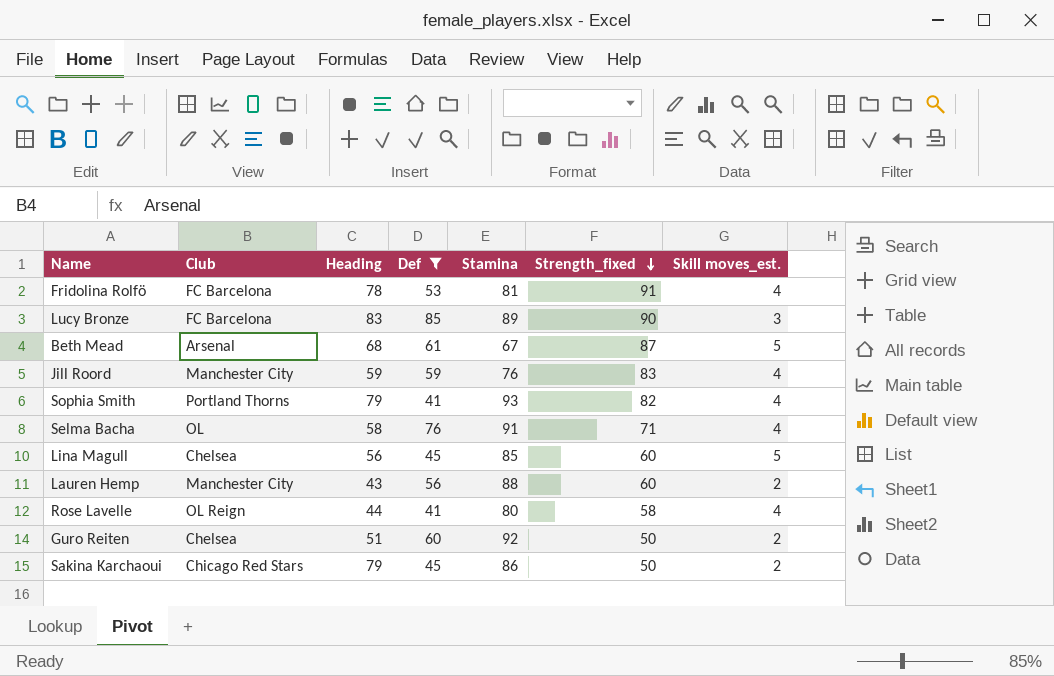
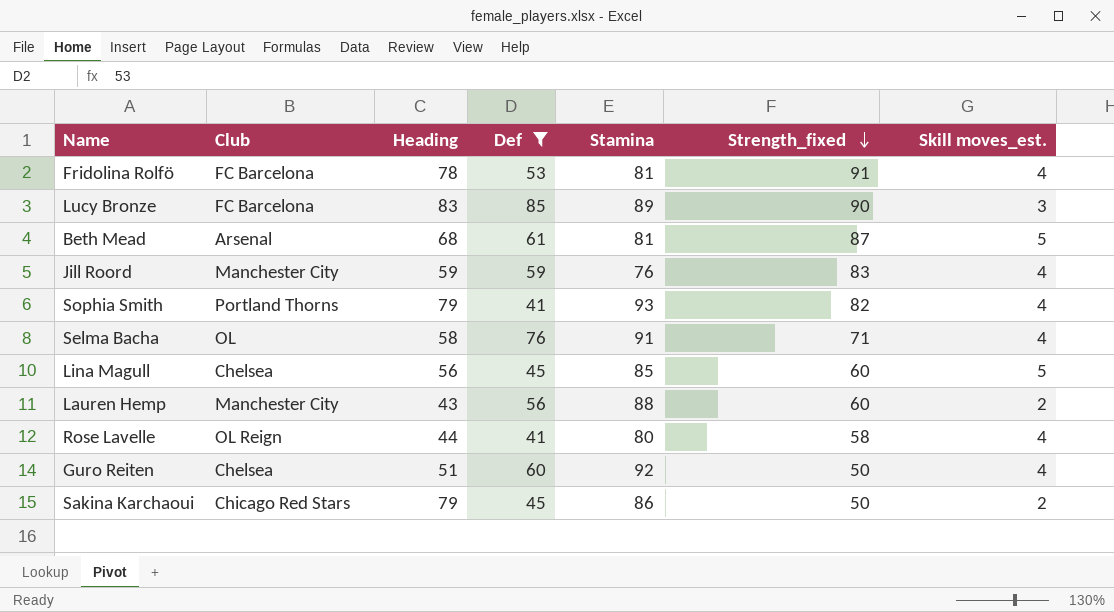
Beth Mead | Stamina: 67 -> 81
Guro Reiten | Skill moves_est.: 2 -> 4

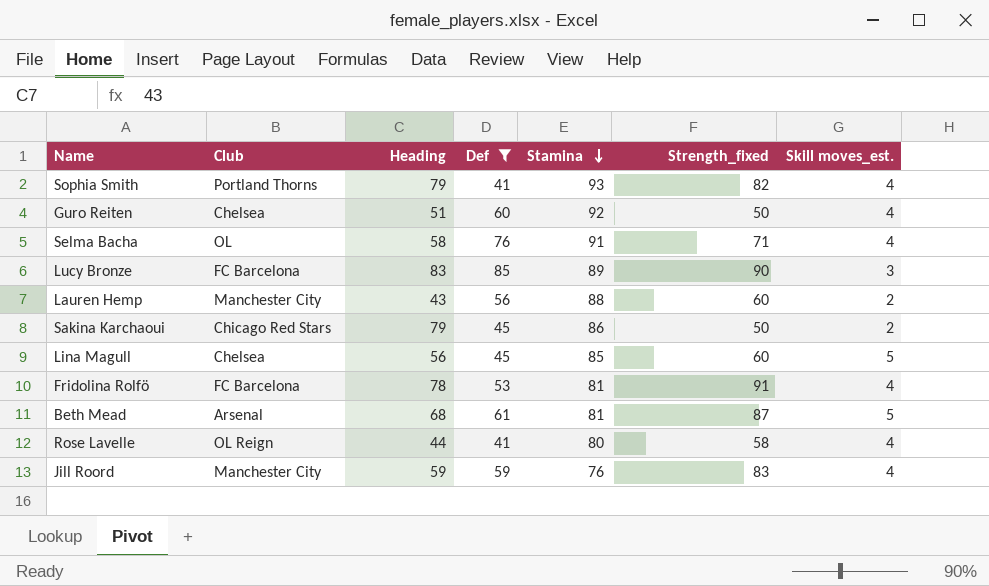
row order: Strength_fixed descending -> Stamina descending

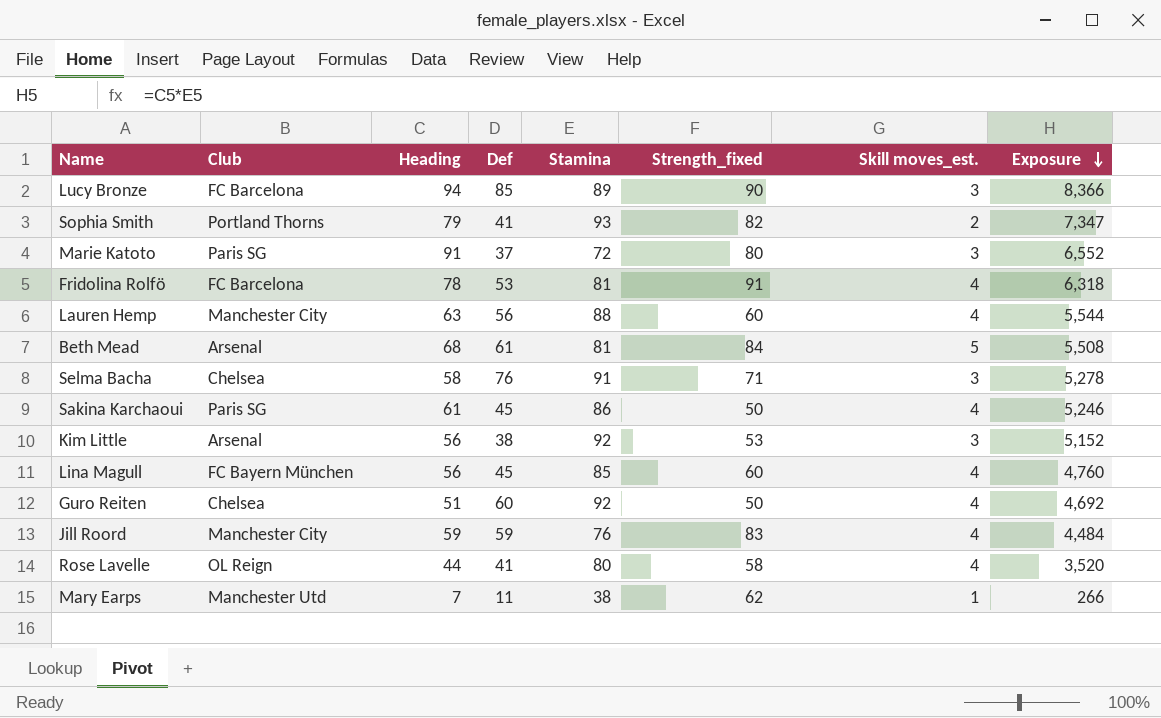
filter: Def >= 41 -> none
row order: Stamina descending -> Exposure descending
column Exposure | formula: none -> [Heading] * [Stamina]
Lucy Bronze | Heading: 83 -> 94
Sophia Smith | Skill moves_est.: 4 -> 2
Lauren Hemp | Heading: 43 -> 63
Lauren Hemp | Skill moves_est.: 2 -> 4
Beth Mead | Strength_fixed: 87 -> 84
Selma Bacha | Club: OL -> Chelsea
Selma Bacha | Skill moves_est.: 4 -> 3
Sakina Karchaoui | Club: Chicago Red Stars -> Paris SG
Sakina Karchaoui | Heading: 79 -> 61
Sakina Karchaoui | Skill moves_est.: 2 -> 4
Lina Magull | Club: Chelsea -> FC Bayern München
Lina Magull | Skill moves_est.: 5 -> 4

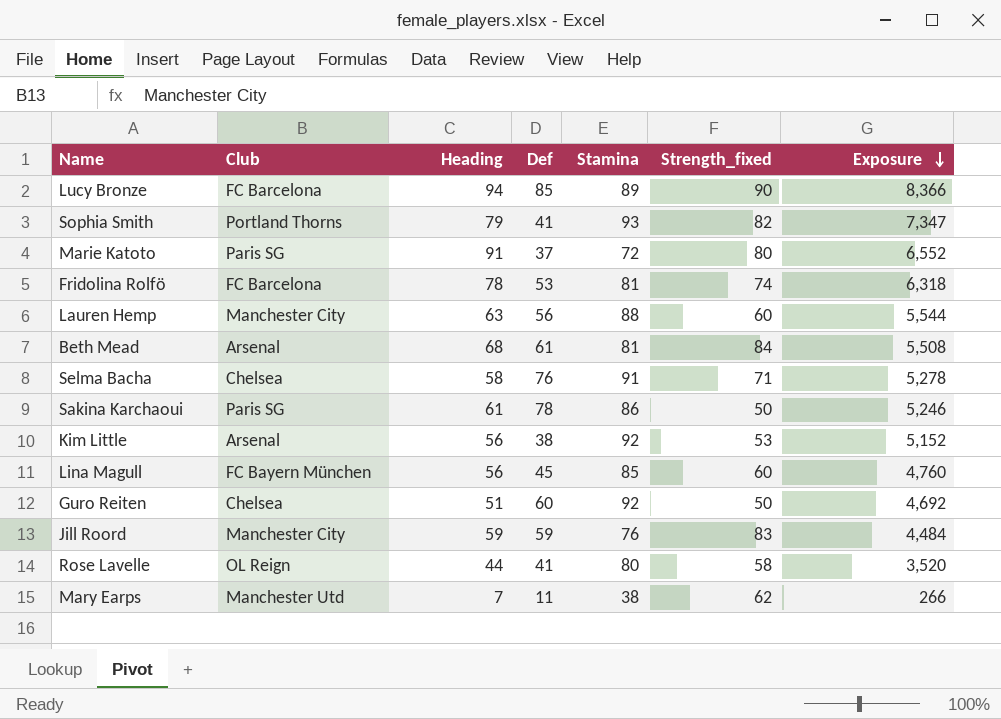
column Skill moves_est. | position: 7 -> none
Fridolina Rolfö | Strength_fixed: 91 -> 74
Sakina Karchaoui | Def: 45 -> 78

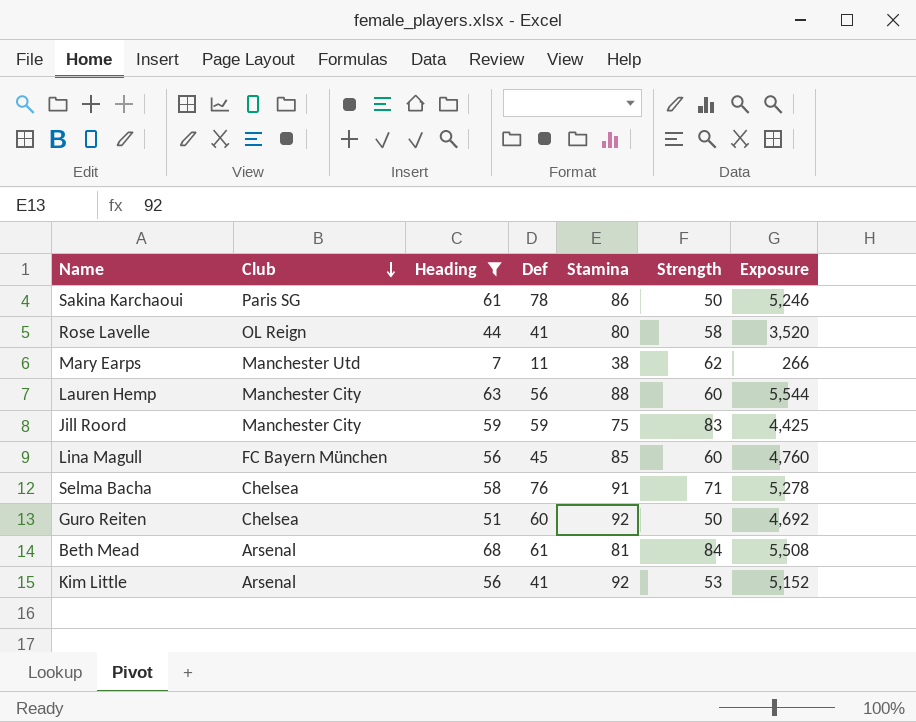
filter: none -> Heading <= 68
row order: Exposure descending -> Club descending
column name: Strength_fixed -> Strength
Jill Roord | Stamina: 76 -> 75
Jill Roord | Exposure: 4,484 -> 4,425
Kim Little | Def: 38 -> 41

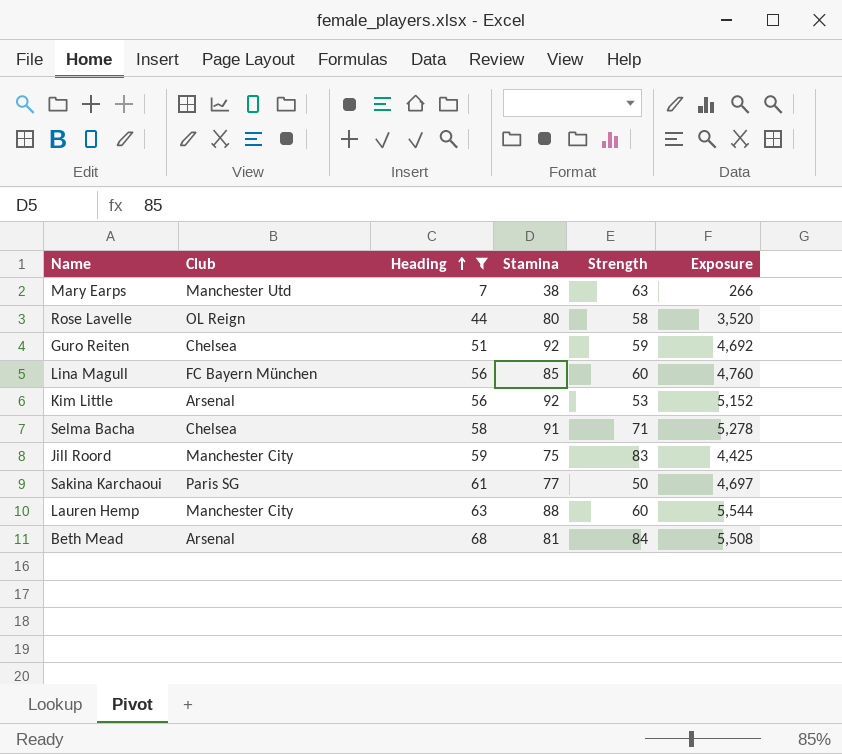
row order: Club descending -> Heading ascending
column Def | position: 4 -> none
Mary Earps | Strength: 62 -> 63
Guro Reiten | Strength: 50 -> 59
Sakina Karchaoui | Stamina: 86 -> 77
Sakina Karchaoui | Exposure: 5,246 -> 4,697

